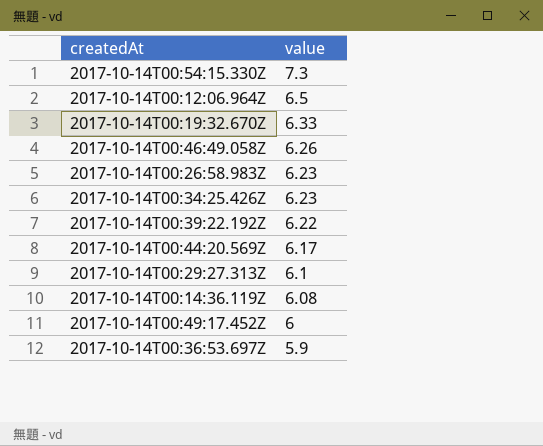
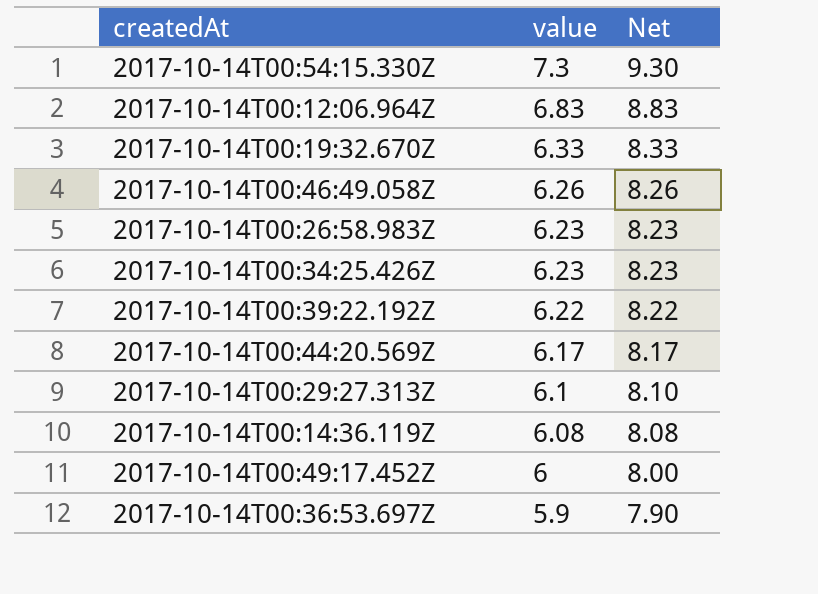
column Net | formula: none -> [value] + 2
2017-10-14T00:12:06.964Z | value: 6.5 -> 6.83

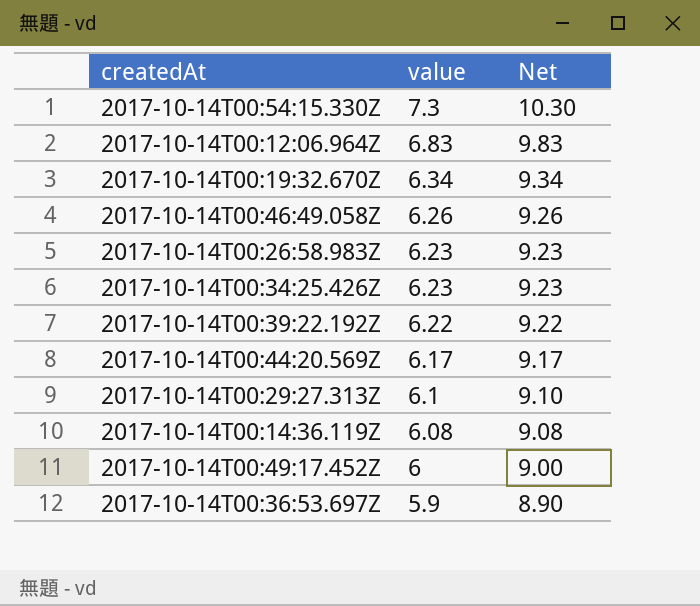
column Net | formula: [value] + 2 -> [value] + 3
2017-10-14T00:19:32.670Z | value: 6.33 -> 6.34

